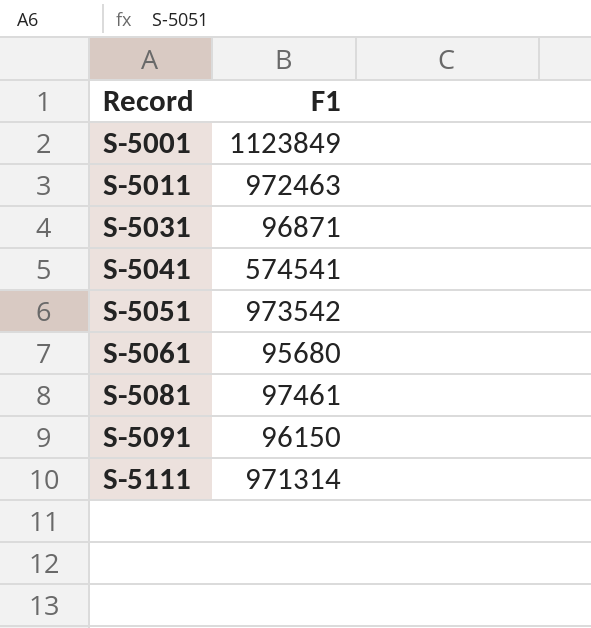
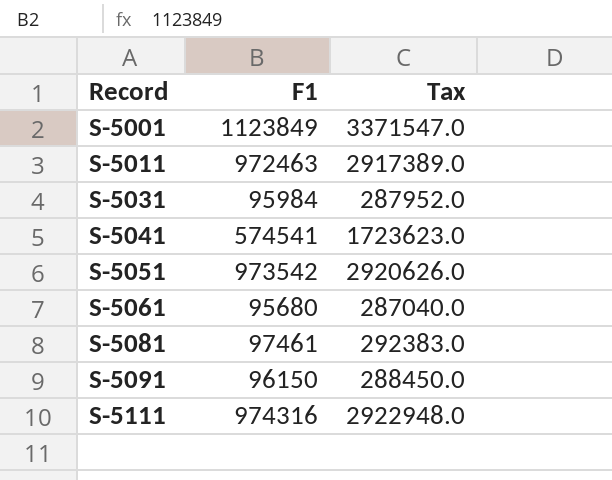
column Tax | formula: none -> [F1] * 3
S-5031 | F1: 96871 -> 95984
S-5111 | F1: 971314 -> 974316

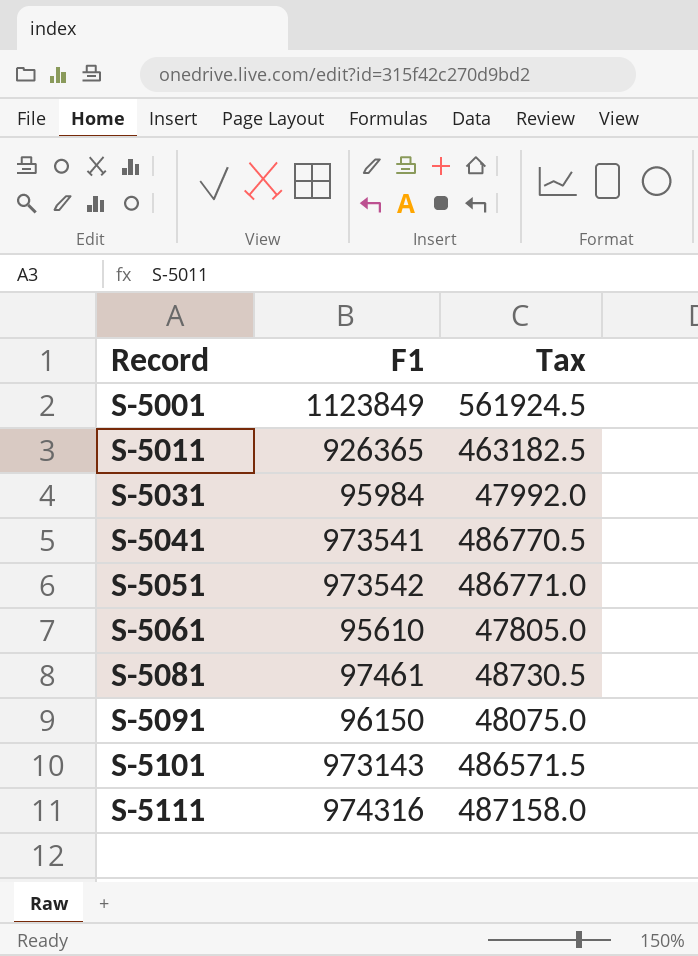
column Tax | formula: [F1] * 3 -> [F1] * 0.5
S-5011 | F1: 972463 -> 926365
S-5041 | F1: 574541 -> 973541
S-5061 | F1: 95680 -> 95610
row S-5101: none -> 973143 | 486571.5

